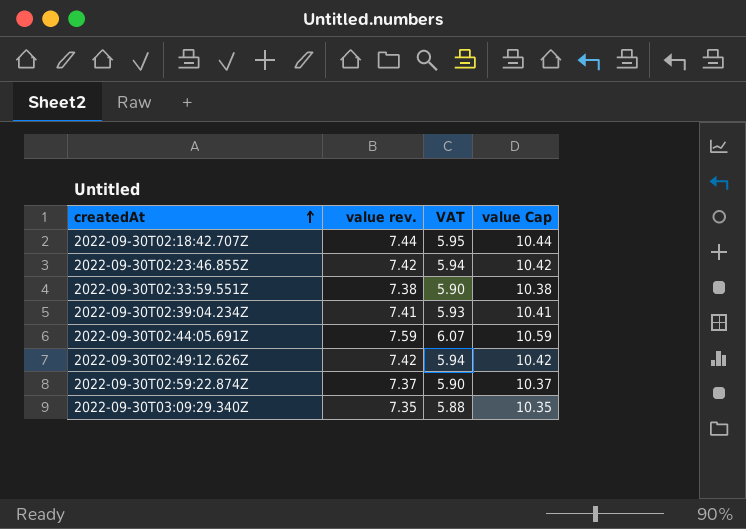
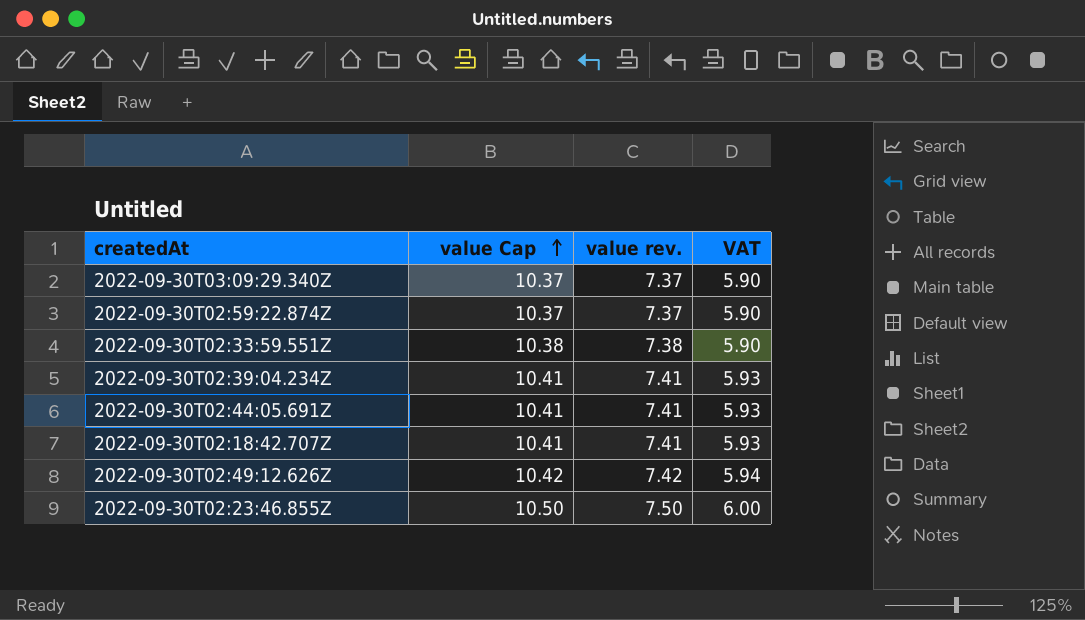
row order: createdAt ascending -> value Cap ascending
column value Cap | position: 4 -> 2
2022-09-30T03:09:29.340Z | value Cap: 10.35 -> 10.37
2022-09-30T03:09:29.340Z | value rev.: 7.35 -> 7.37
2022-09-30T03:09:29.340Z | VAT: 5.88 -> 5.90
2022-09-30T02:44:05.691Z | value Cap: 10.59 -> 10.41
2022-09-30T02:44:05.691Z | value rev.: 7.59 -> 7.41
2022-09-30T02:44:05.691Z | VAT: 6.07 -> 5.93
2022-09-30T02:18:42.707Z | value Cap: 10.44 -> 10.41
2022-09-30T02:18:42.707Z | value rev.: 7.44 -> 7.41
2022-09-30T02:18:42.707Z | VAT: 5.95 -> 5.93
2022-09-30T02:23:46.855Z | value Cap: 10.42 -> 10.50
2022-09-30T02:23:46.855Z | value rev.: 7.42 -> 7.50
2022-09-30T02:23:46.855Z | VAT: 5.94 -> 6.00

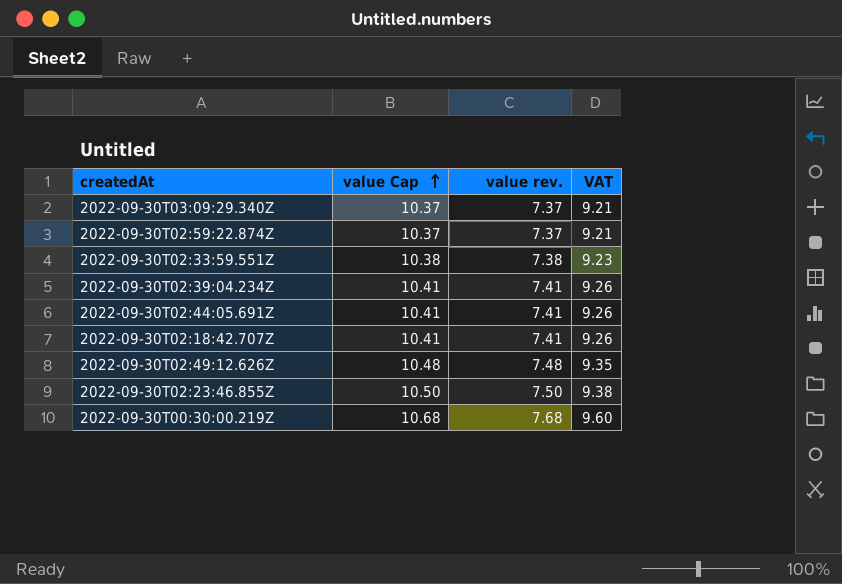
column VAT | formula: [value rev.] * 0.8 -> [value rev.] * 1.25
2022-09-30T02:49:12.626Z | value Cap: 10.42 -> 10.48
2022-09-30T02:49:12.626Z | value rev.: 7.42 -> 7.48
row 2022-09-30T00:30:00.219Z: none -> 10.68 | 7.68 | 9.60

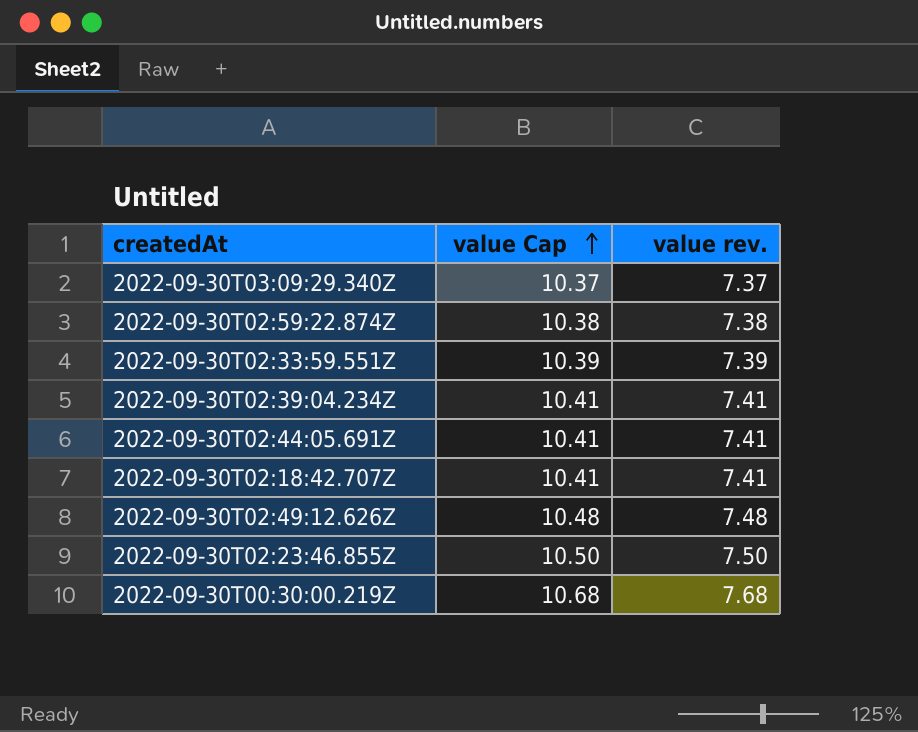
column VAT | formula: [value rev.] * 1.25 -> none
2022-09-30T02:59:22.874Z | value Cap: 10.37 -> 10.38
2022-09-30T02:59:22.874Z | value rev.: 7.37 -> 7.38
2022-09-30T02:33:59.551Z | value Cap: 10.38 -> 10.39
2022-09-30T02:33:59.551Z | value rev.: 7.38 -> 7.39

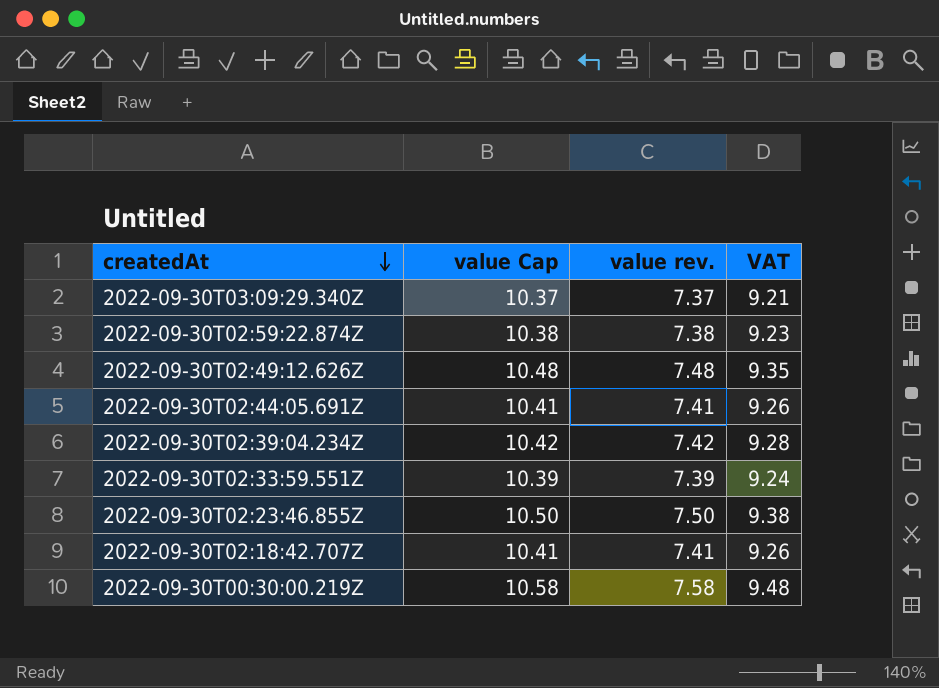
row order: value Cap ascending -> createdAt descending
column VAT | formula: none -> [value rev.] * 1.25
2022-09-30T02:39:04.234Z | value Cap: 10.41 -> 10.42
2022-09-30T02:39:04.234Z | value rev.: 7.41 -> 7.42
2022-09-30T00:30:00.219Z | value Cap: 10.68 -> 10.58
2022-09-30T00:30:00.219Z | value rev.: 7.68 -> 7.58

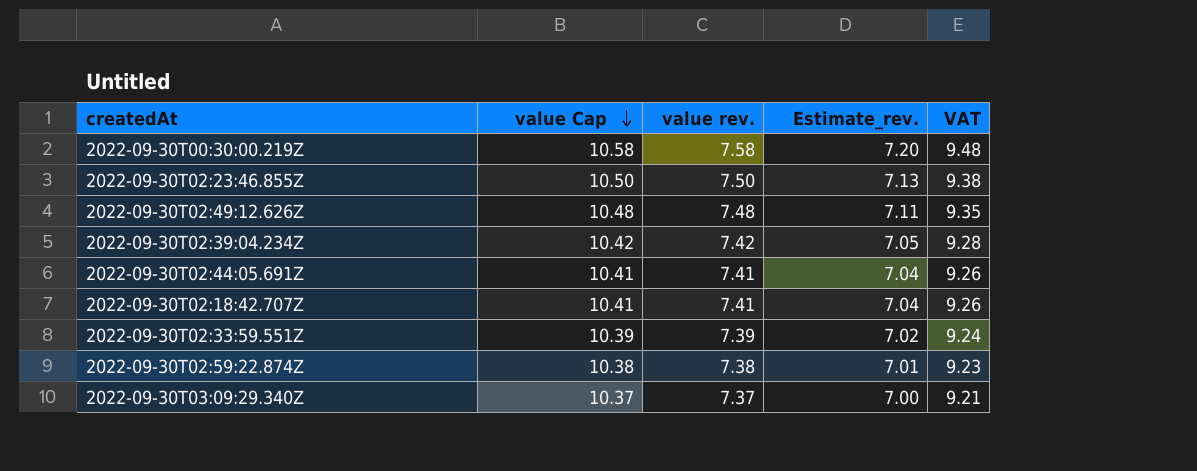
row order: createdAt descending -> value Cap descending
column Estimate_rev. | formula: none -> [value rev.] * 0.95

